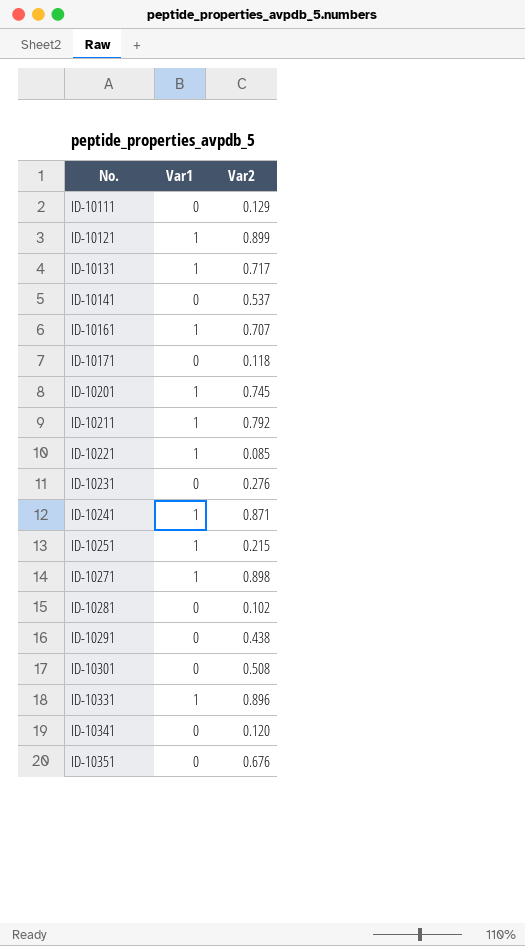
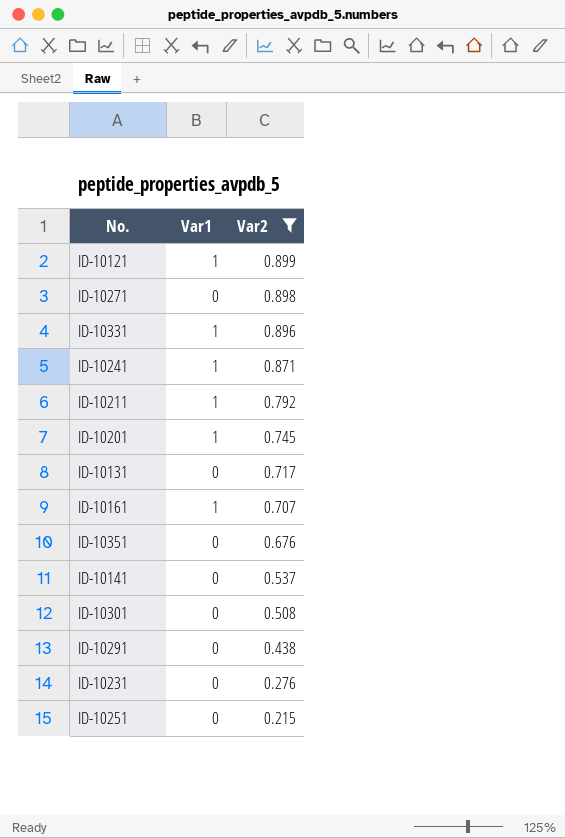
filter: none -> Var2 >= 0.215
row order: No. ascending -> Var2 descending
ID-10271 | Var1: 1 -> 0
ID-10131 | Var1: 1 -> 0
ID-10251 | Var1: 1 -> 0

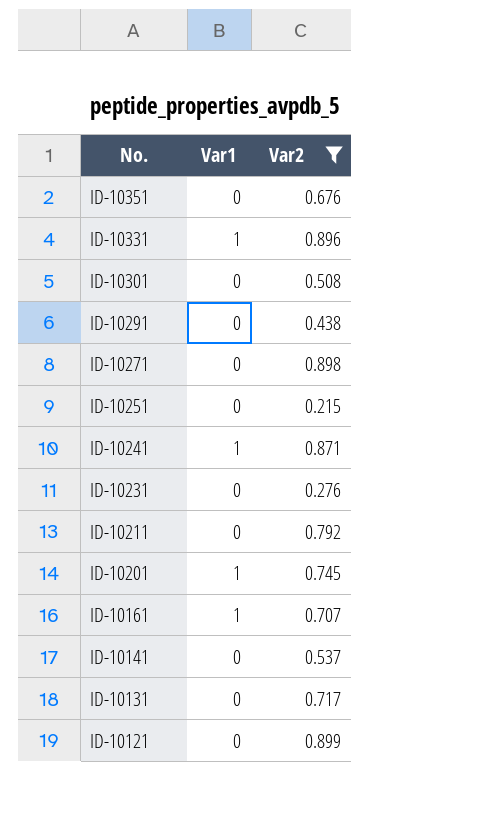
row order: Var2 descending -> No. descending
ID-10211 | Var1: 1 -> 0
ID-10121 | Var1: 1 -> 0

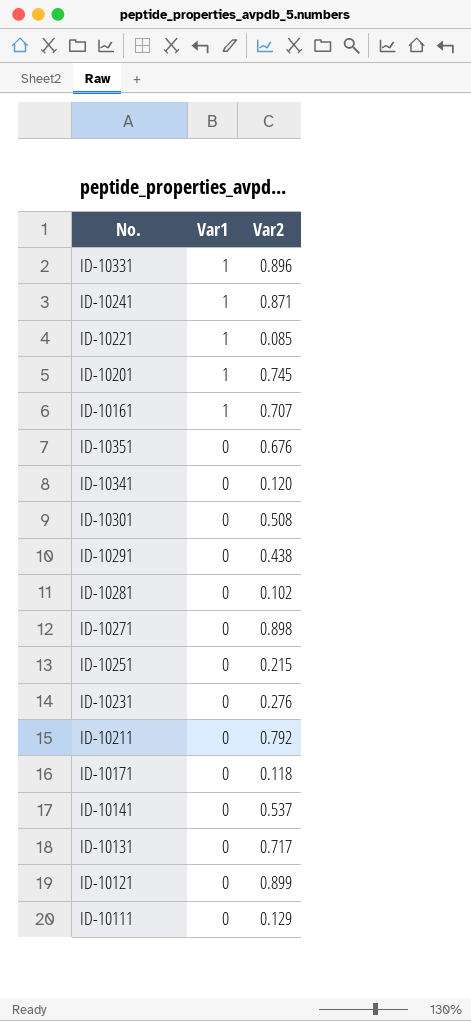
filter: Var2 >= 0.215 -> none
row order: No. descending -> Var1 descending

